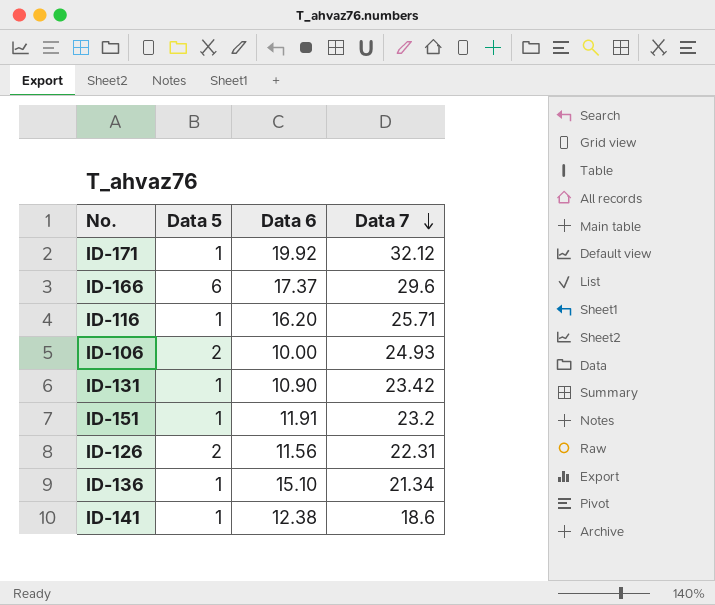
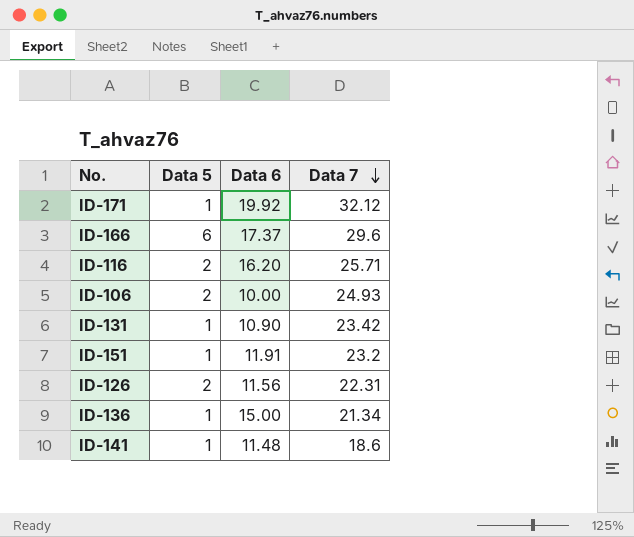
ID-116 | Data 5: 1 -> 2
ID-136 | Data 6: 15.10 -> 15.00
ID-141 | Data 6: 12.38 -> 11.48

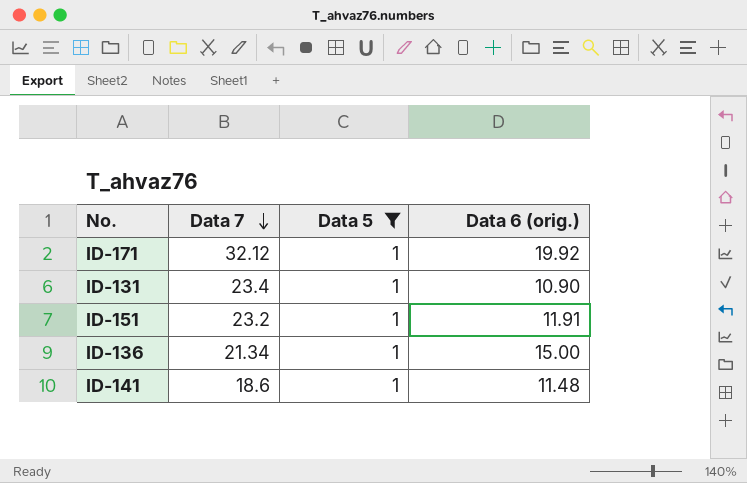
filter: none -> Data 5 = 1
column Data 7 | position: 4 -> 2
column name: Data 6 -> Data 6 (orig.)
ID-131 | Data 7: 23.42 -> 23.4

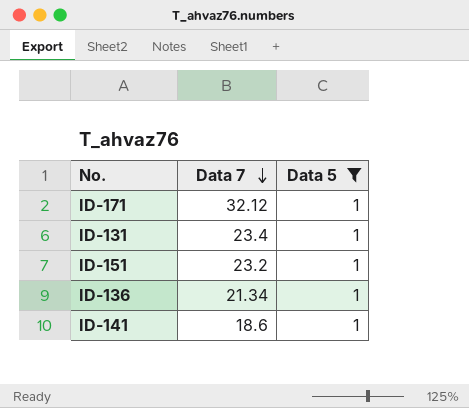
column Data 6 (orig.) | position: 4 -> none

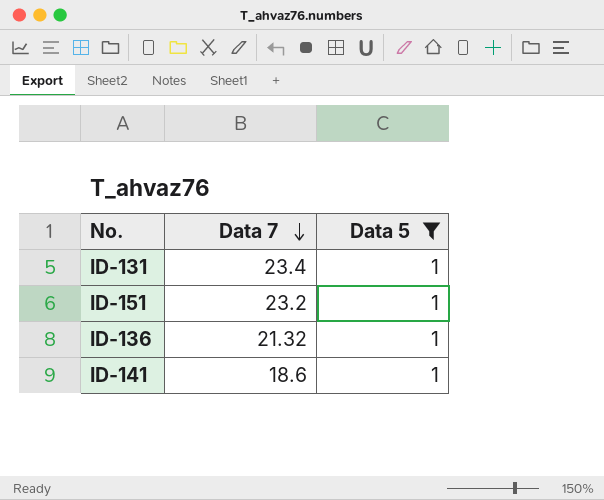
row ID-171: 32.12 | 1 -> none
ID-136 | Data 7: 21.34 -> 21.32

